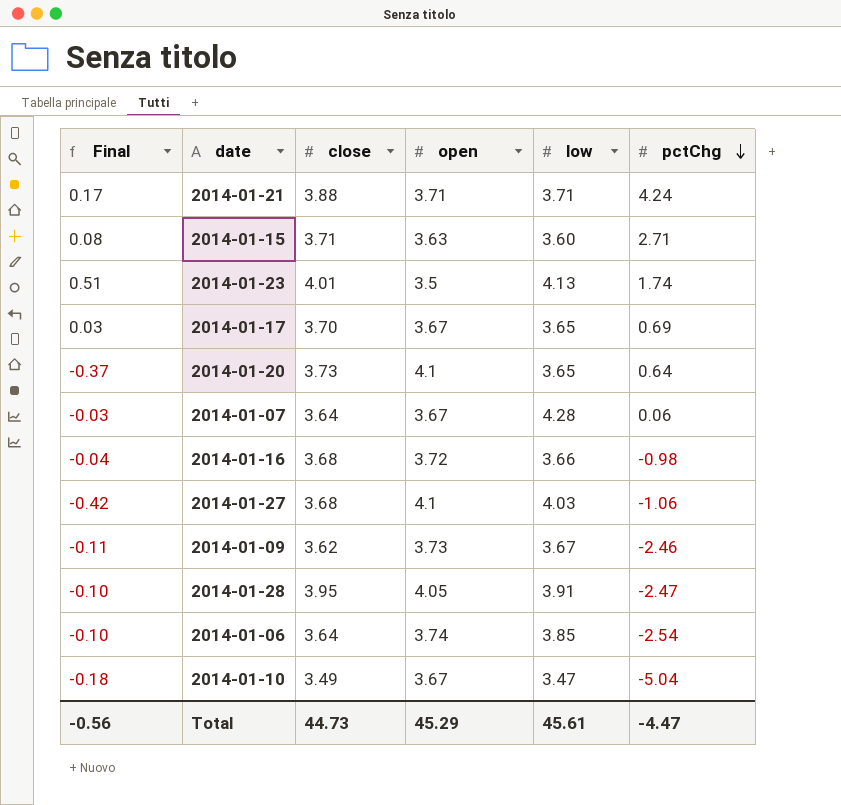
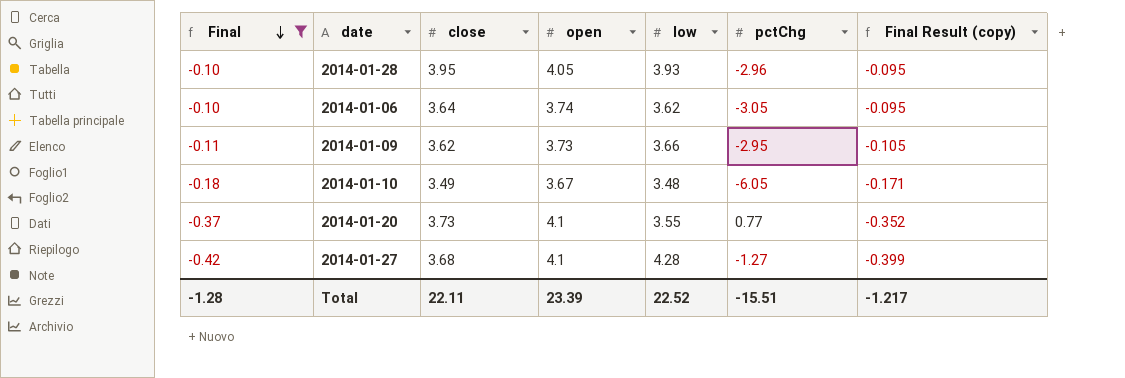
filter: none -> Final <= -0.10
row order: pctChg descending -> Final descending
column Final Result (copy) | formula: none -> [Final] * 0.95
2014-01-28 | low: 3.91 -> 3.93
2014-01-28 | pctChg: -2.47 -> -2.96
2014-01-06 | low: 3.85 -> 3.62
2014-01-06 | pctChg: -2.54 -> -3.05
2014-01-09 | low: 3.67 -> 3.66
2014-01-09 | pctChg: -2.46 -> -2.95
2014-01-10 | low: 3.47 -> 3.48
2014-01-10 | pctChg: -5.04 -> -6.05
2014-01-20 | low: 3.65 -> 3.55
2014-01-20 | pctChg: 0.64 -> 0.77
2014-01-27 | low: 4.03 -> 4.28
2014-01-27 | pctChg: -1.06 -> -1.27
Total | Final: -0.56 -> -1.28
Total | close: 44.73 -> 22.11
Total | open: 45.29 -> 23.39
Total | low: 45.61 -> 22.52
Total | pctChg: -4.47 -> -15.51

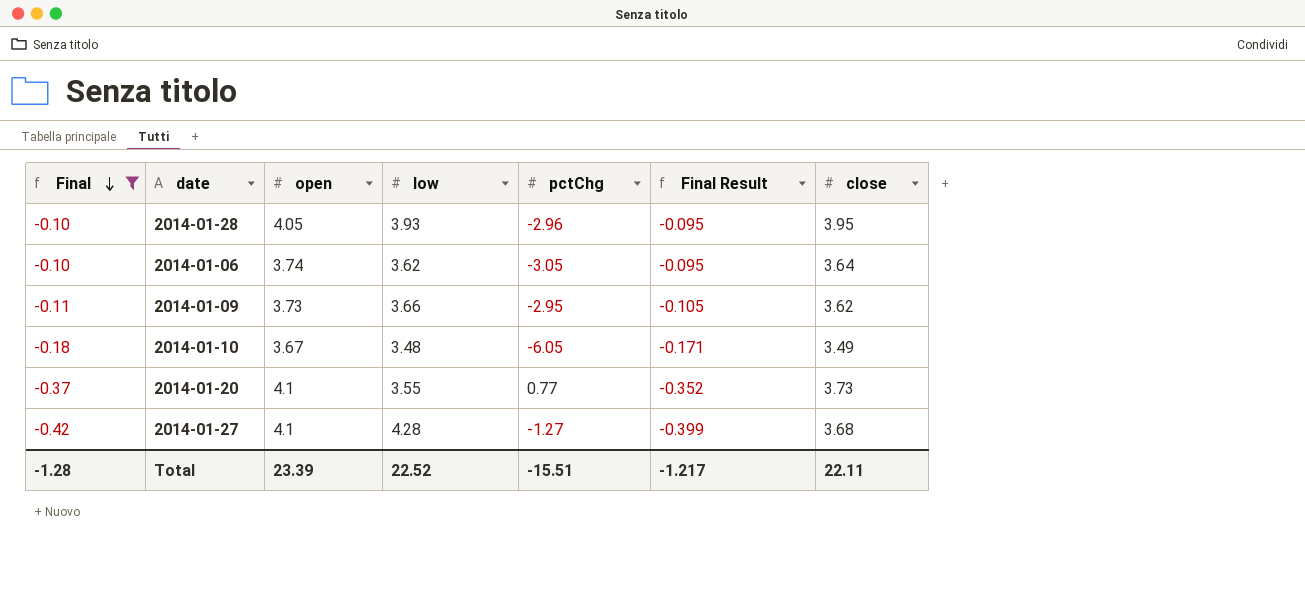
column name: Final Result (copy) -> Final Result
column close | position: 3 -> 7

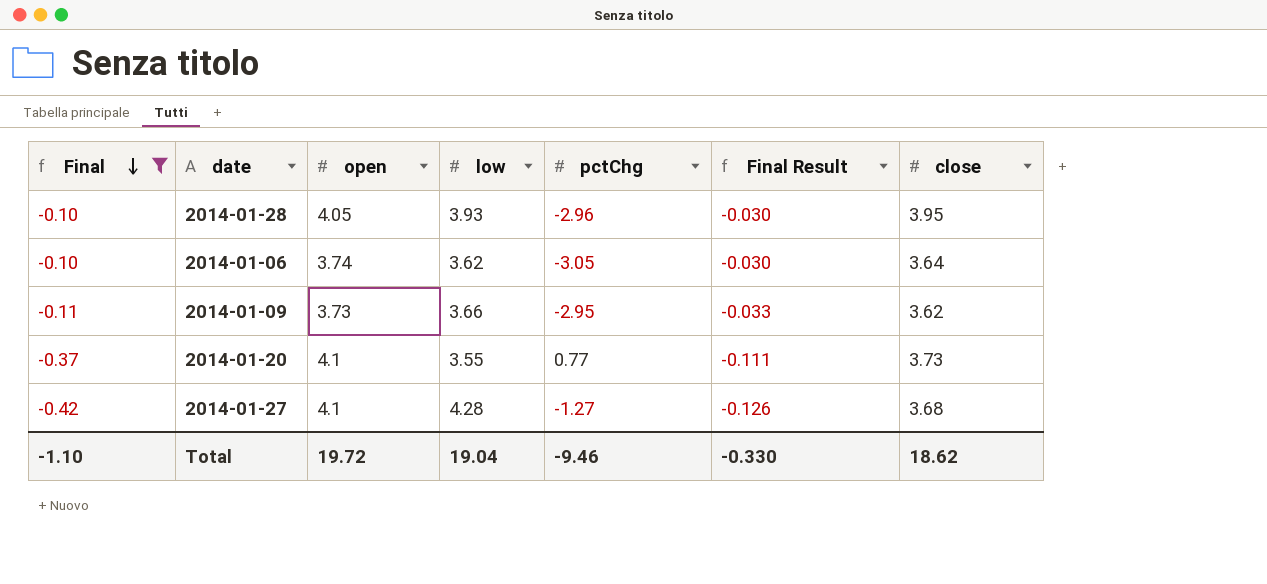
column Final Result | formula: [Final] * 0.95 -> [Final] * 0.3
row 2014-01-10: -0.18 | 3.67 | 3.48 | -6.05 | -0.171 | 3.49 -> none
Total | Final: -1.28 -> -1.10
Total | open: 23.39 -> 19.72
Total | low: 22.52 -> 19.04
Total | pctChg: -15.51 -> -9.46
Total | Final Result: -1.217 -> -0.330
Total | close: 22.11 -> 18.62

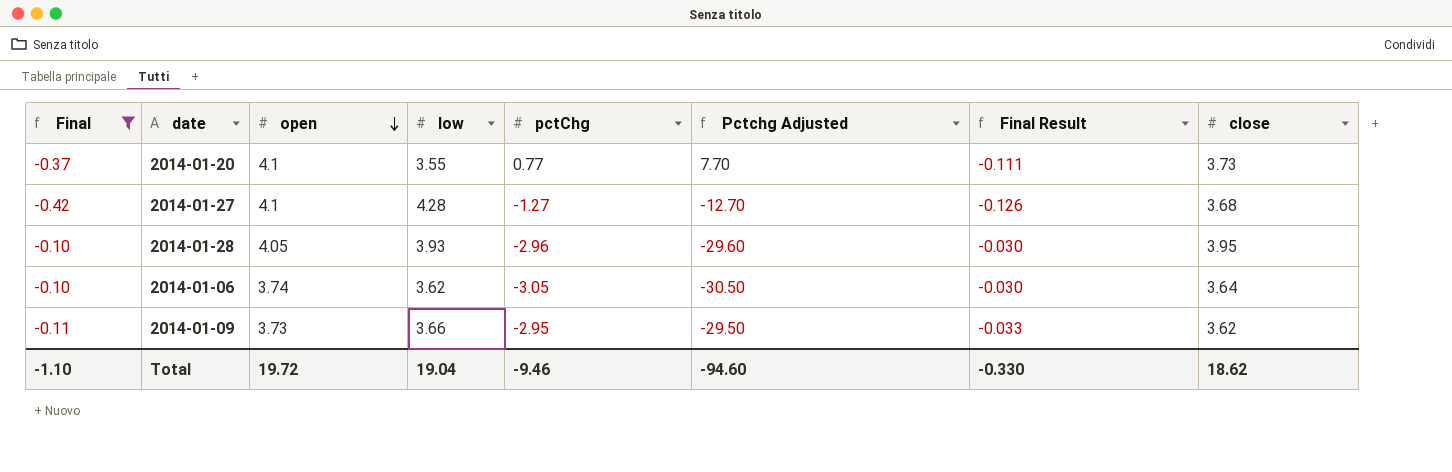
row order: Final descending -> open descending
column Pctchg Adjusted | formula: none -> [pctChg] * 10

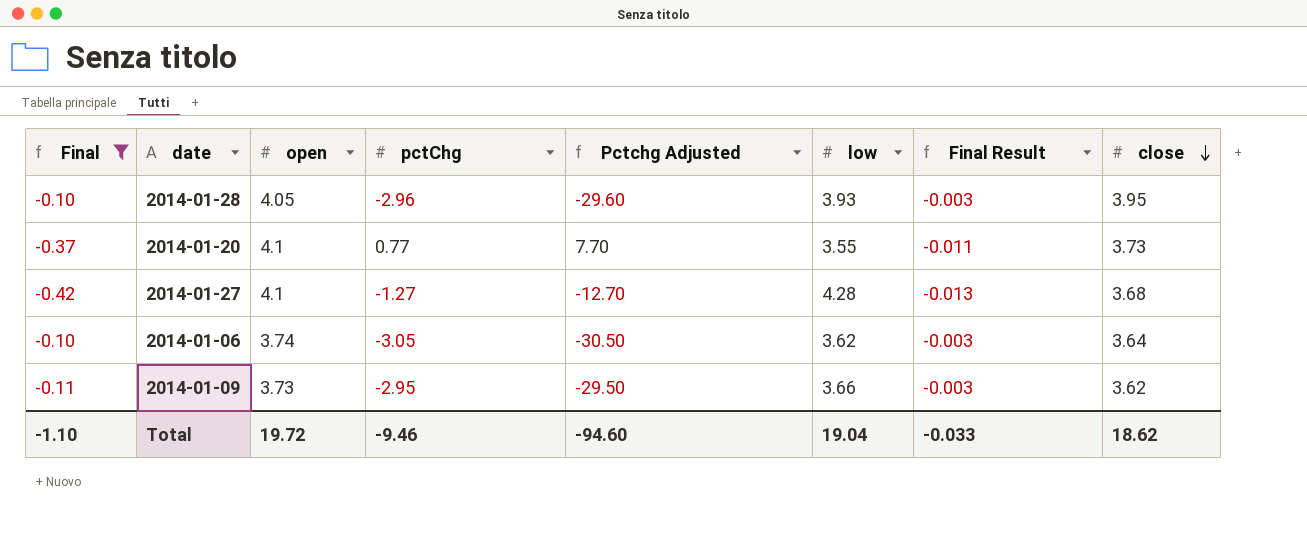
row order: open descending -> close descending
column low | position: 4 -> 6
column Final Result | formula: [Final] * 0.3 -> [Final] * 0.03
Total | Final Result: -0.330 -> -0.033

